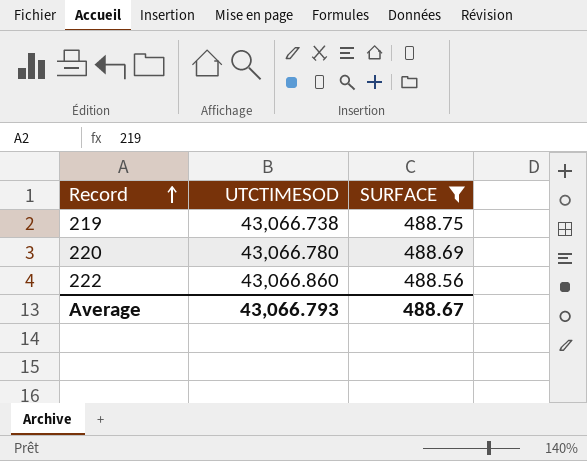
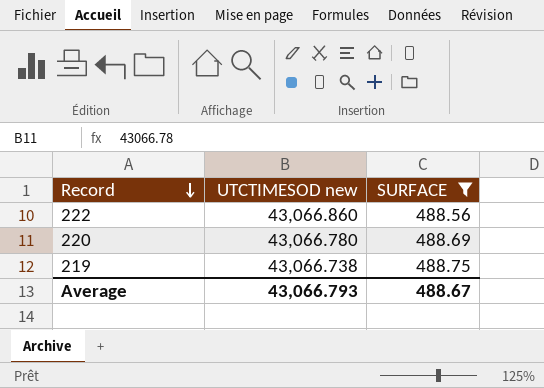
row order: Record ascending -> Record descending
column name: UTCTIMESOD -> UTCTIMESOD new

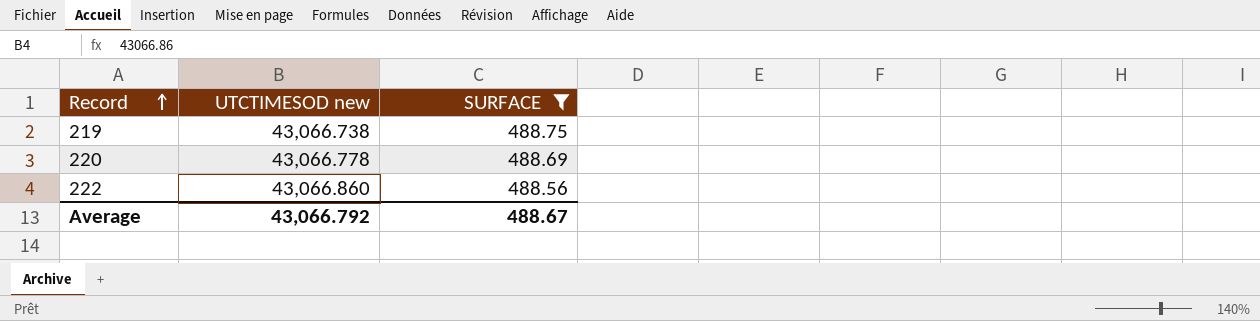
row order: Record descending -> Record ascending
220 | UTCTIMESOD new: 43,066.780 -> 43,066.778
Average | UTCTIMESOD new: 43,066.793 -> 43,066.792

